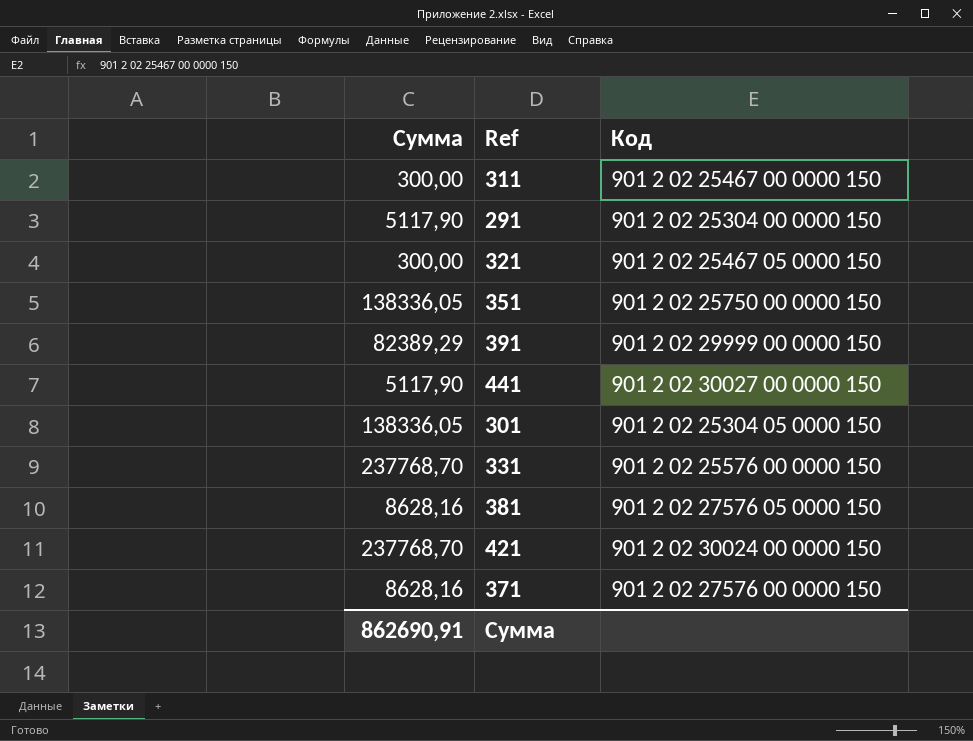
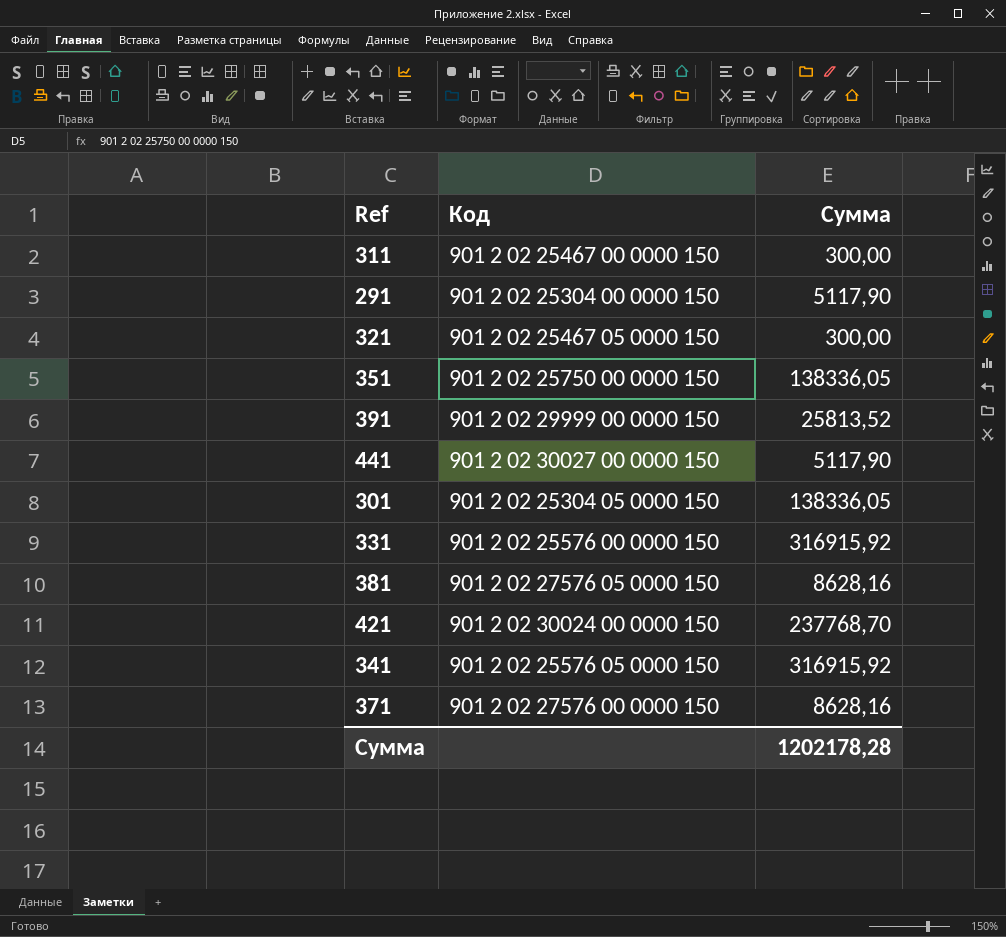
column Сумма | position: 1 -> 3
391 | Сумма: 82389,29 -> 25813,52
331 | Сумма: 237768,70 -> 316915,92
row 341: none -> 901 2 02 25576 05 0000 150 | 316915,92
Сумма | Сумма: 862690,91 -> 1202178,28

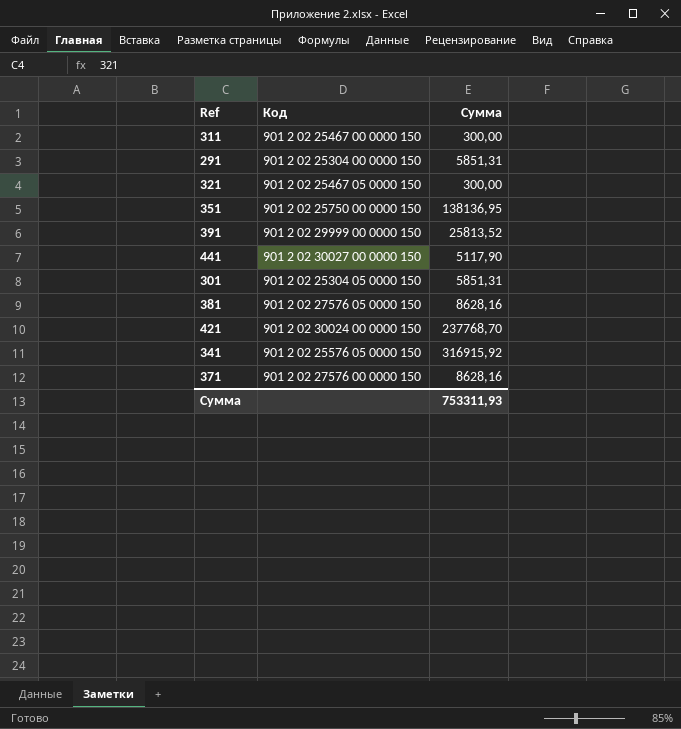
row 331: 901 2 02 25576 00 0000 150 | 316915,92 -> none
291 | Сумма: 5117,90 -> 5851,31
351 | Сумма: 138336,05 -> 138136,95
301 | Сумма: 138336,05 -> 5851,31
Сумма | Сумма: 1202178,28 -> 753311,93

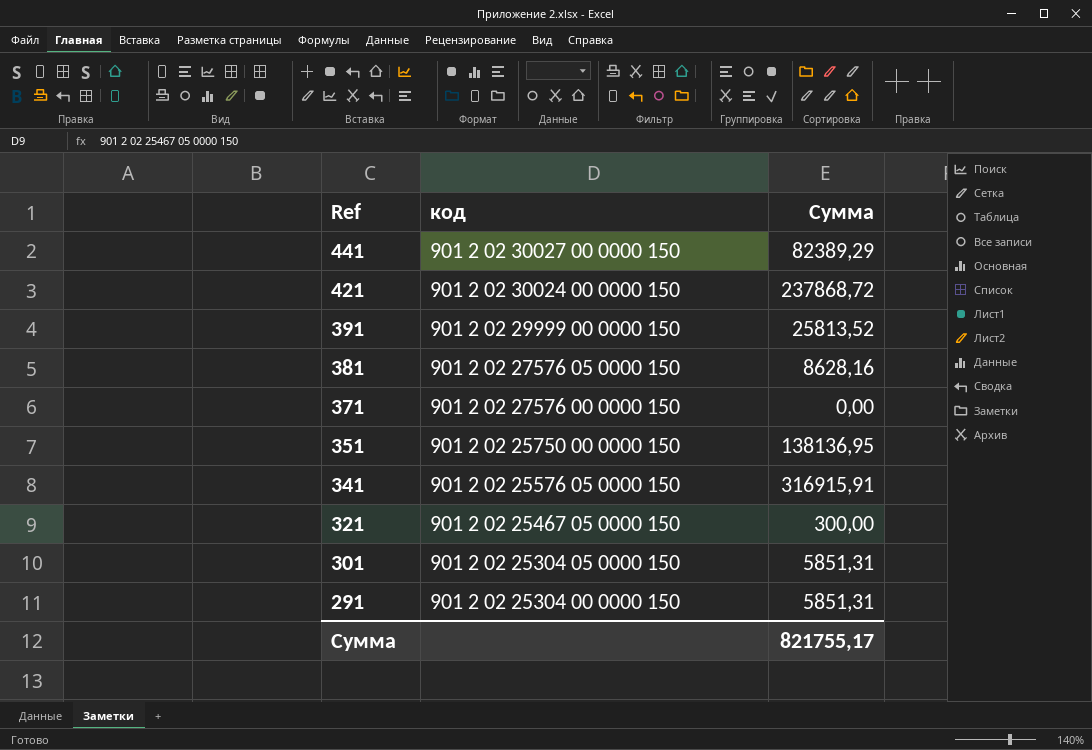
row order: none -> Ref descending
column name: Код -> код
row 311: 901 2 02 25467 00 0000 150 | 300,00 -> none
441 | Сумма: 5117,90 -> 82389,29
421 | Сумма: 237768,70 -> 237868,72
371 | Сумма: 8628,16 -> 0,00
341 | Сумма: 316915,92 -> 316915,91
Сумма | Сумма: 753311,93 -> 821755,17

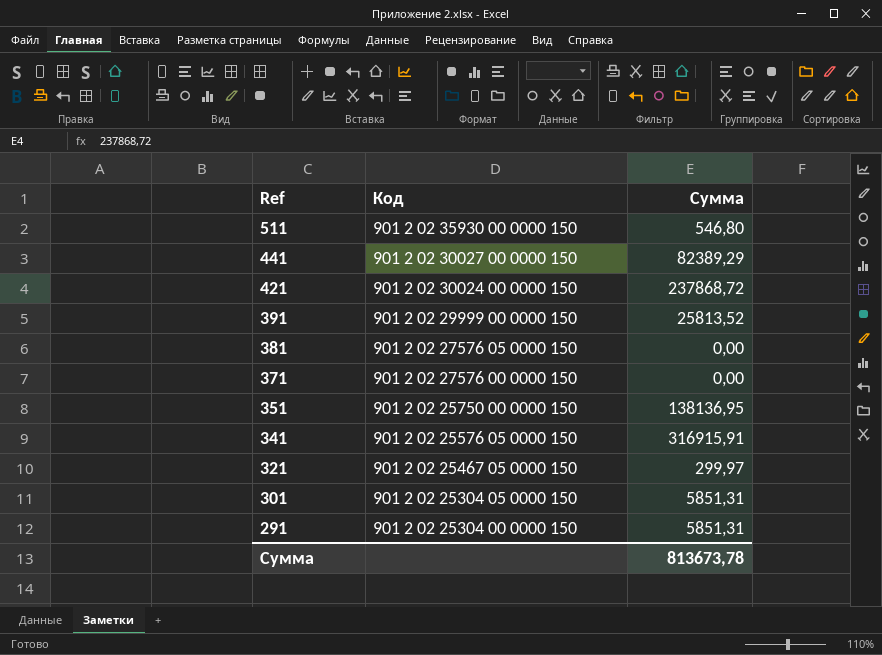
column name: код -> Код
row 511: none -> 901 2 02 35930 00 0000 150 | 546,80
381 | Сумма: 8628,16 -> 0,00
321 | Сумма: 300,00 -> 299,97
Сумма | Сумма: 821755,17 -> 813673,78

